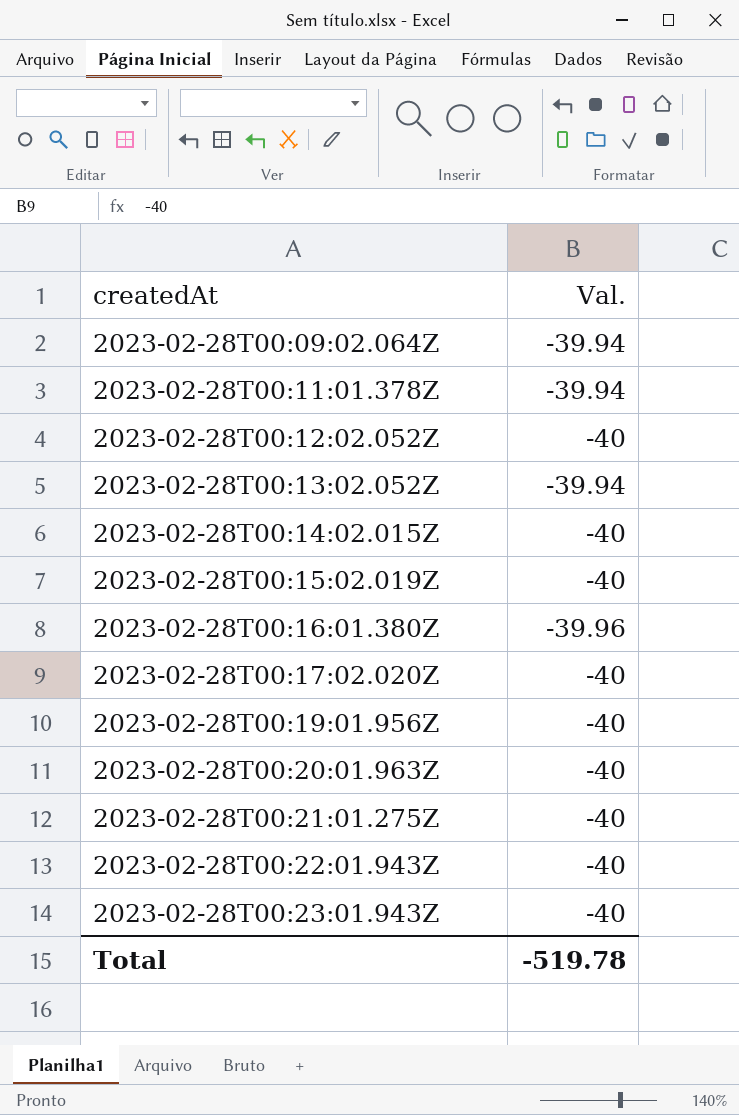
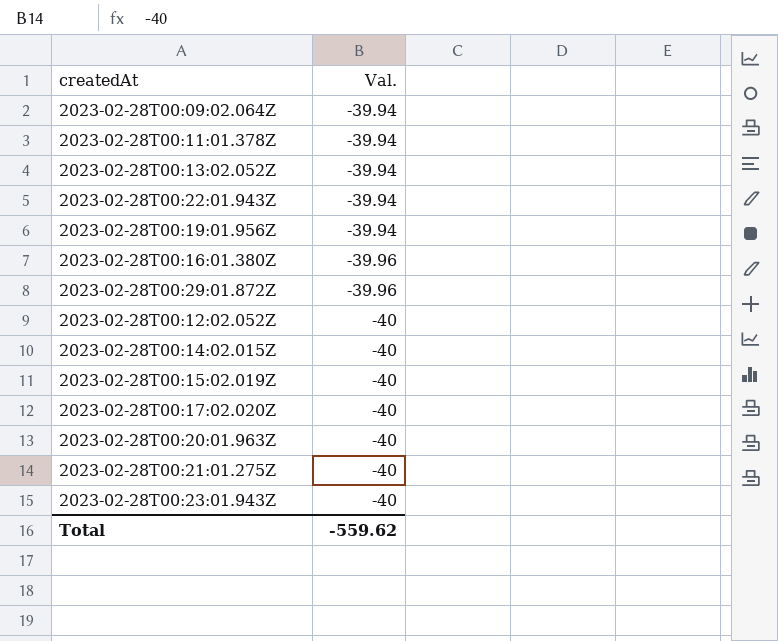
row order: createdAt ascending -> Val. descending
2023-02-28T00:22:01.943Z | Val.: -40 -> -39.94
2023-02-28T00:19:01.956Z | Val.: -40 -> -39.94
row 2023-02-28T00:29:01.872Z: none -> -39.96
Total | Val.: -519.78 -> -559.62

